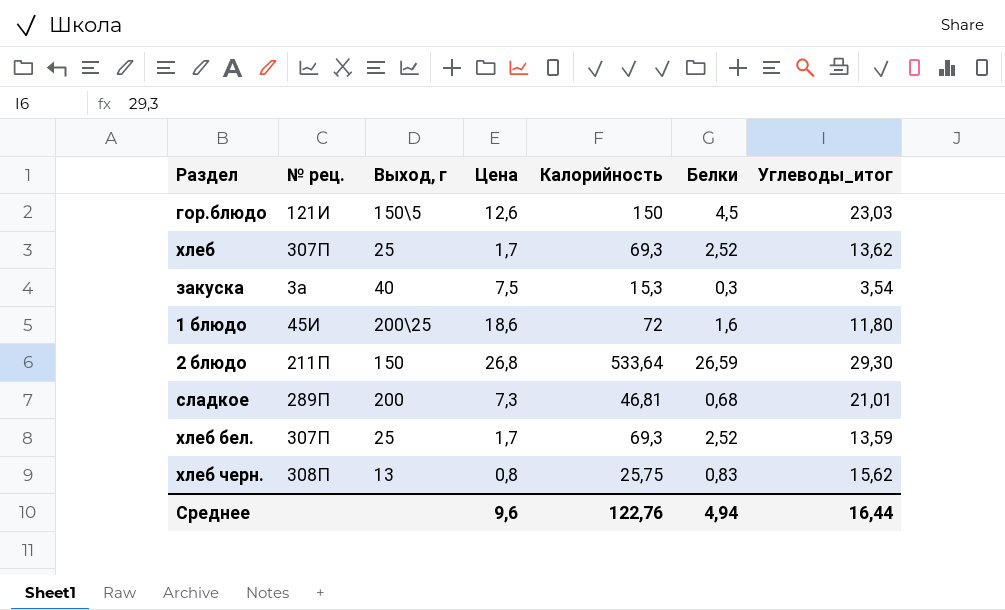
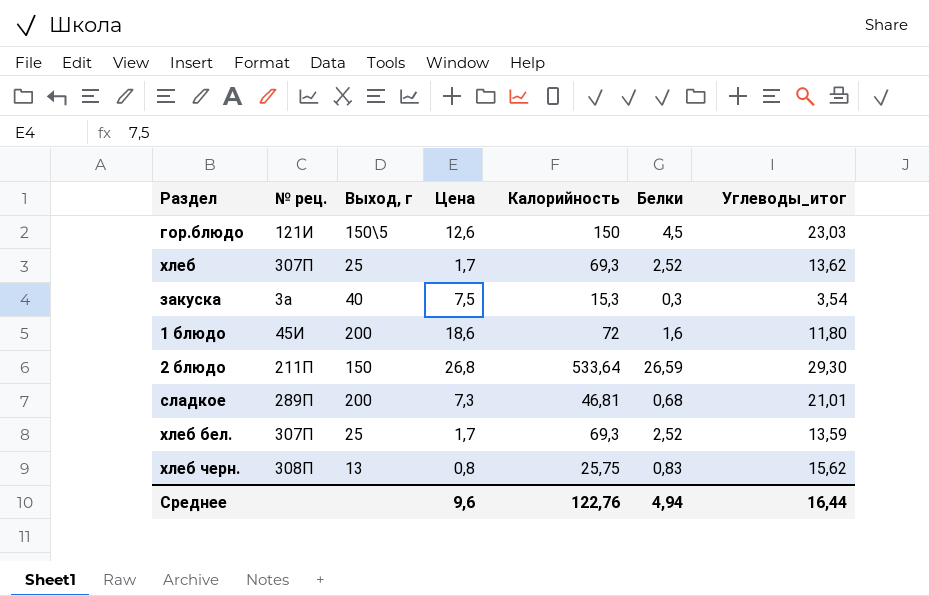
1 блюдо | Выход, г: 200\25 -> 200

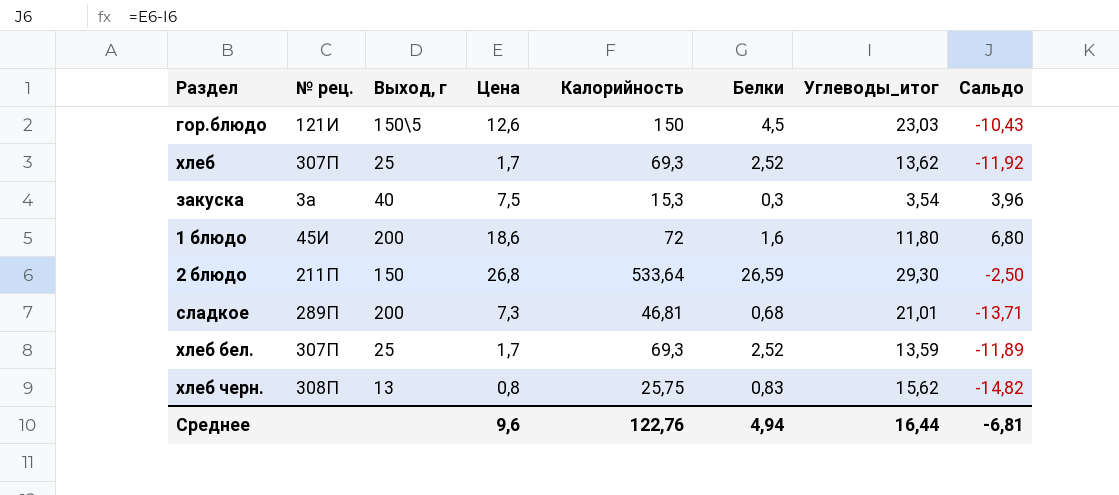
column Сальдо | formula: none -> [Цена] - [Углеводы_итог]

